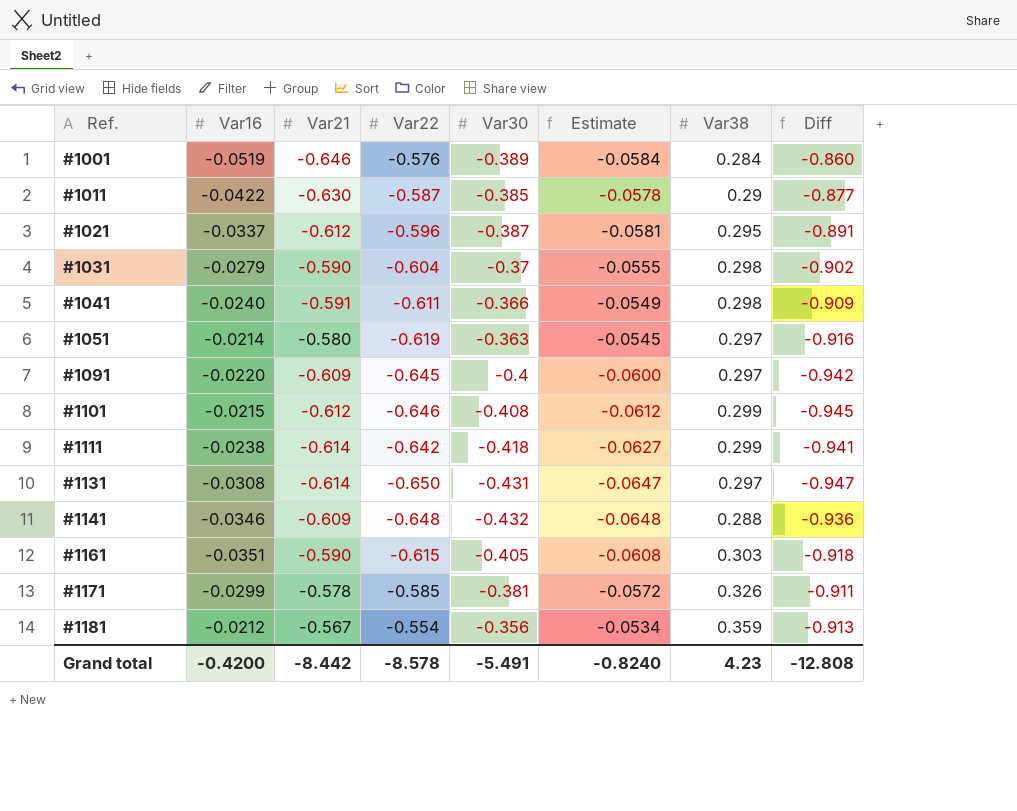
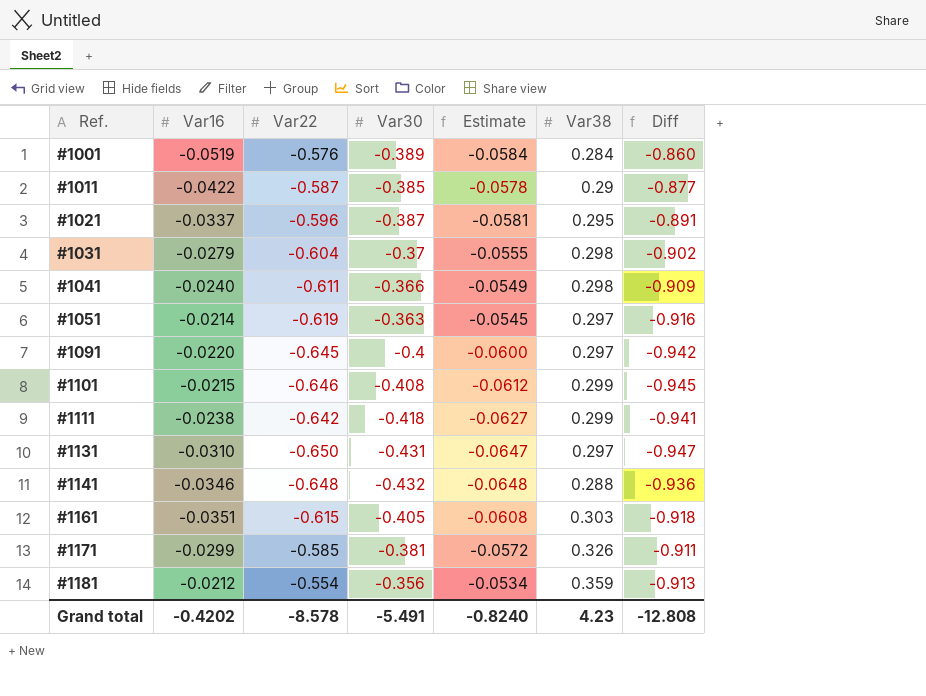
column Var21 | position: 3 -> none
#1131 | Var16: -0.0308 -> -0.0310
Grand total | Var16: -0.4200 -> -0.4202

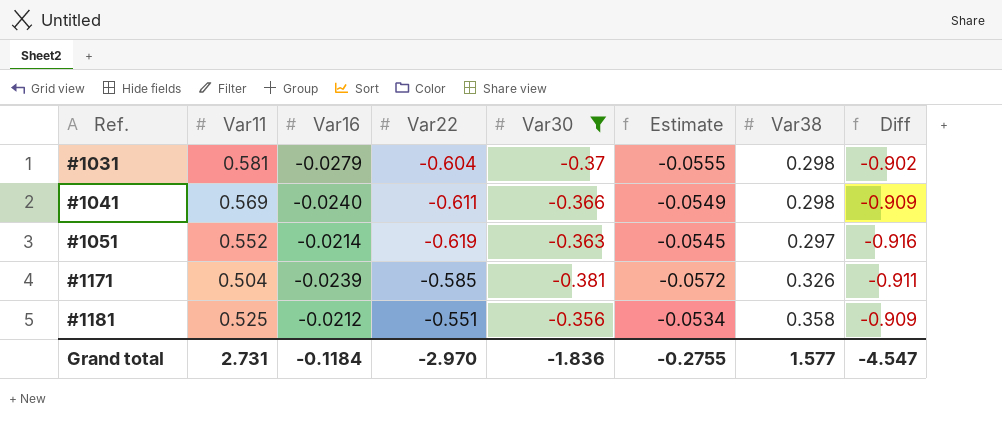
filter: none -> Var30 >= -0.381
column Var11 | position: none -> 2
#1171 | Var16: -0.0299 -> -0.0239
#1181 | Var22: -0.554 -> -0.551
#1181 | Var38: 0.359 -> 0.358
#1181 | Diff: -0.913 -> -0.909
Grand total | Var16: -0.4202 -> -0.1184
Grand total | Var22: -8.578 -> -2.970
Grand total | Var30: -5.491 -> -1.836
Grand total | Estimate: -0.8240 -> -0.2755
Grand total | Var38: 4.23 -> 1.577
Grand total | Diff: -12.808 -> -4.547

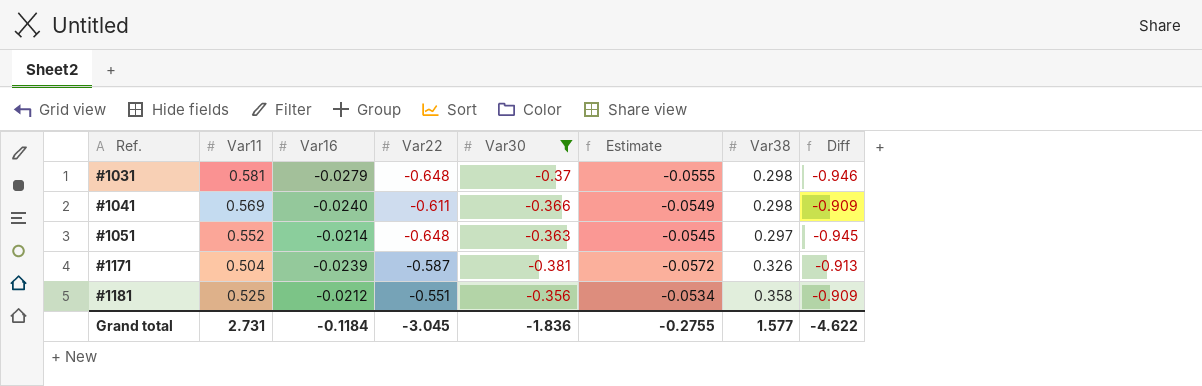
#1031 | Var22: -0.604 -> -0.648
#1031 | Diff: -0.902 -> -0.946
#1051 | Var22: -0.619 -> -0.648
#1051 | Diff: -0.916 -> -0.945
#1171 | Var22: -0.585 -> -0.587
#1171 | Diff: -0.911 -> -0.913
Grand total | Var22: -2.970 -> -3.045
Grand total | Diff: -4.547 -> -4.622

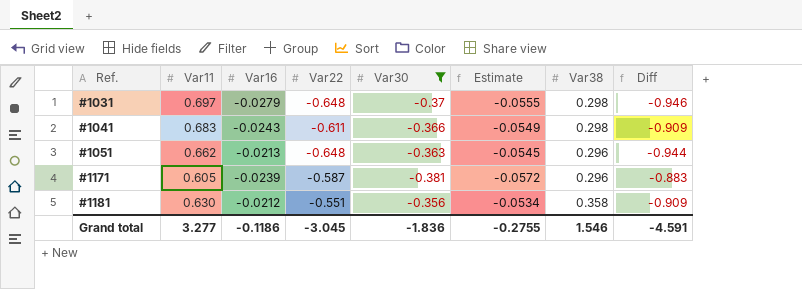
#1031 | Var11: 0.581 -> 0.697
#1041 | Var11: 0.569 -> 0.683
#1041 | Var16: -0.0240 -> -0.0243
#1051 | Var11: 0.552 -> 0.662
#1051 | Var16: -0.0214 -> -0.0213
#1051 | Var38: 0.297 -> 0.296
#1051 | Diff: -0.945 -> -0.944
#1171 | Var11: 0.504 -> 0.605
#1171 | Var38: 0.326 -> 0.296
#1171 | Diff: -0.913 -> -0.883
#1181 | Var11: 0.525 -> 0.630
Grand total | Var11: 2.731 -> 3.277
Grand total | Var16: -0.1184 -> -0.1186
Grand total | Var38: 1.577 -> 1.546
Grand total | Diff: -4.622 -> -4.591

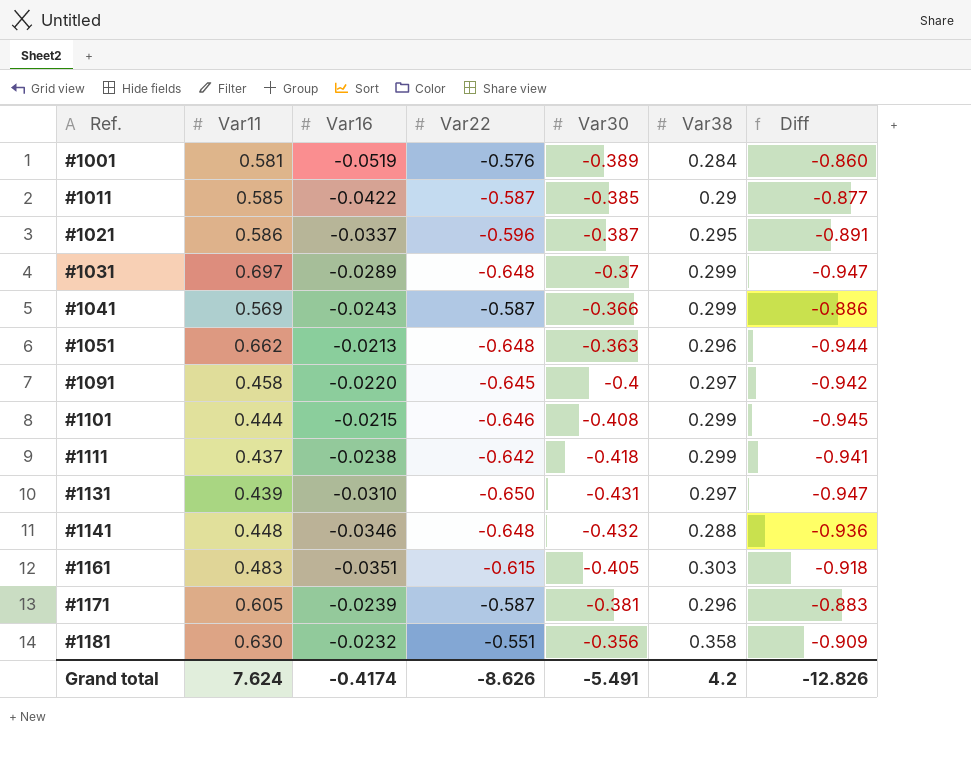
filter: Var30 >= -0.381 -> none
column Estimate | formula: [Var30] * 0.15 -> none
#1031 | Var16: -0.0279 -> -0.0289
#1031 | Var38: 0.298 -> 0.299
#1031 | Diff: -0.946 -> -0.947
#1041 | Var11: 0.683 -> 0.569
#1041 | Var22: -0.611 -> -0.587
#1041 | Var38: 0.298 -> 0.299
#1041 | Diff: -0.909 -> -0.886
#1181 | Var16: -0.0212 -> -0.0232
Grand total | Var11: 3.277 -> 7.624
Grand total | Var16: -0.1186 -> -0.4174
Grand total | Var22: -3.045 -> -8.626
Grand total | Var30: -1.836 -> -5.491
Grand total | Var38: 1.546 -> 4.2
Grand total | Diff: -4.591 -> -12.826

